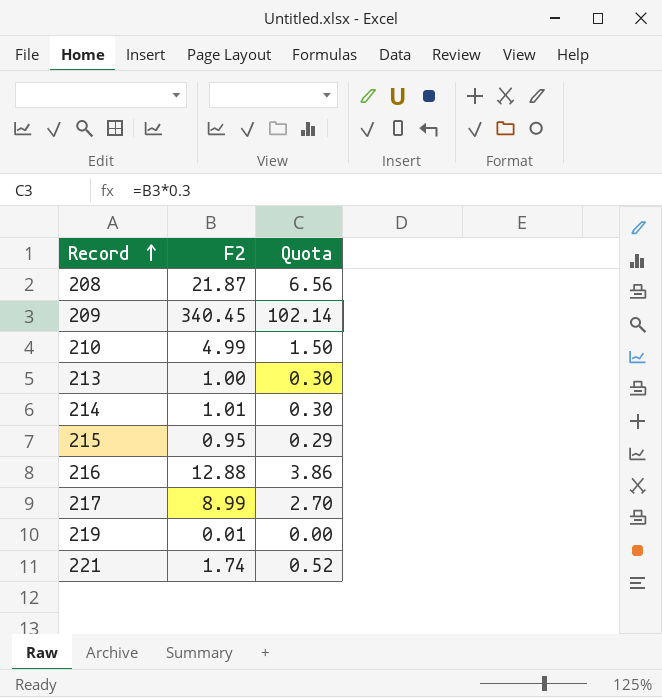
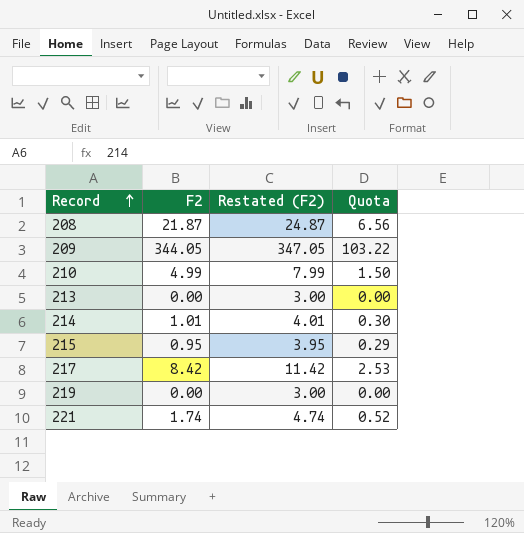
column Restated (F2) | formula: none -> [F2] + 3
row 216: 12.88 | 3.86 -> none
209 | F2: 340.45 -> 344.05
209 | Quota: 102.14 -> 103.22
213 | F2: 1.00 -> 0.00
213 | Quota: 0.30 -> 0.00
217 | F2: 8.99 -> 8.42
217 | Quota: 2.70 -> 2.53
219 | F2: 0.01 -> 0.00

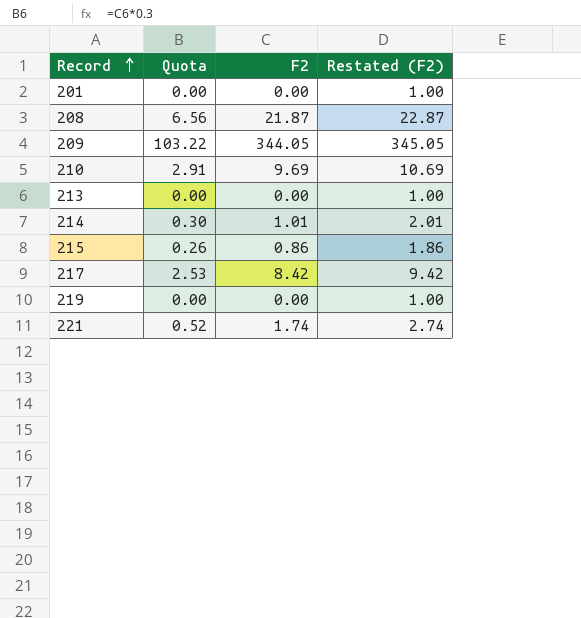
column Quota | position: 4 -> 2
column Restated (F2) | formula: [F2] + 3 -> [F2] + 1
row 201: none -> 0.00 | 0.00 | 1.00
210 | Quota: 1.50 -> 2.91
210 | F2: 4.99 -> 9.69
215 | Quota: 0.29 -> 0.26
215 | F2: 0.95 -> 0.86

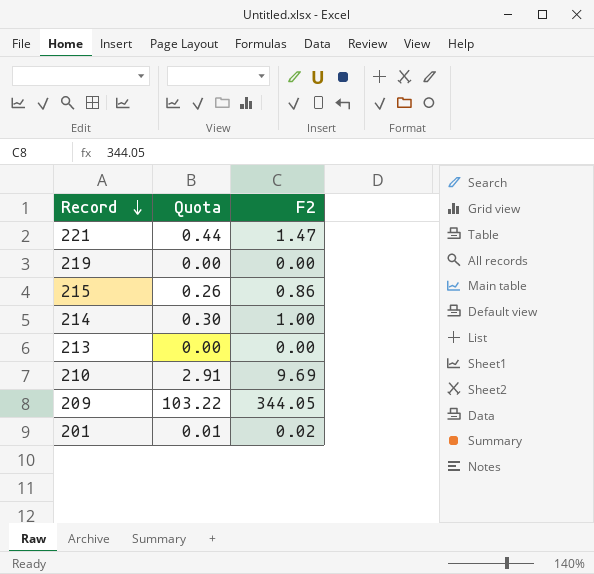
row order: Record ascending -> Record descending
column Restated (F2) | formula: [F2] + 1 -> none
row 208: 6.56 | 21.87 | 22.87 -> none
row 217: 2.53 | 8.42 | 9.42 -> none
221 | Quota: 0.52 -> 0.44
221 | F2: 1.74 -> 1.47
214 | F2: 1.01 -> 1.00
201 | Quota: 0.00 -> 0.01
201 | F2: 0.00 -> 0.02

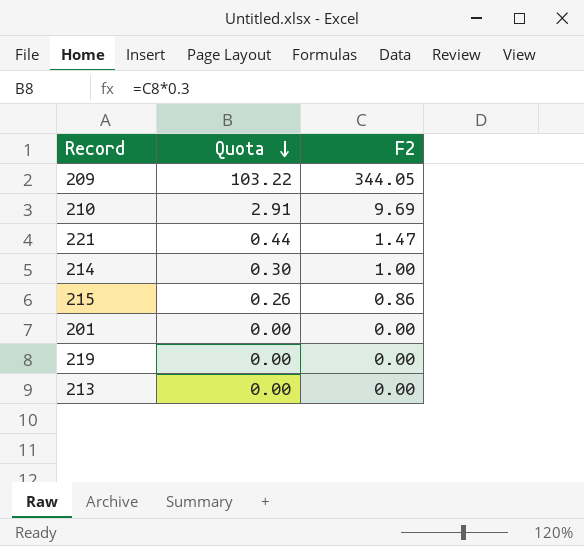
row order: Record descending -> Quota descending
201 | Quota: 0.01 -> 0.00
201 | F2: 0.02 -> 0.00

